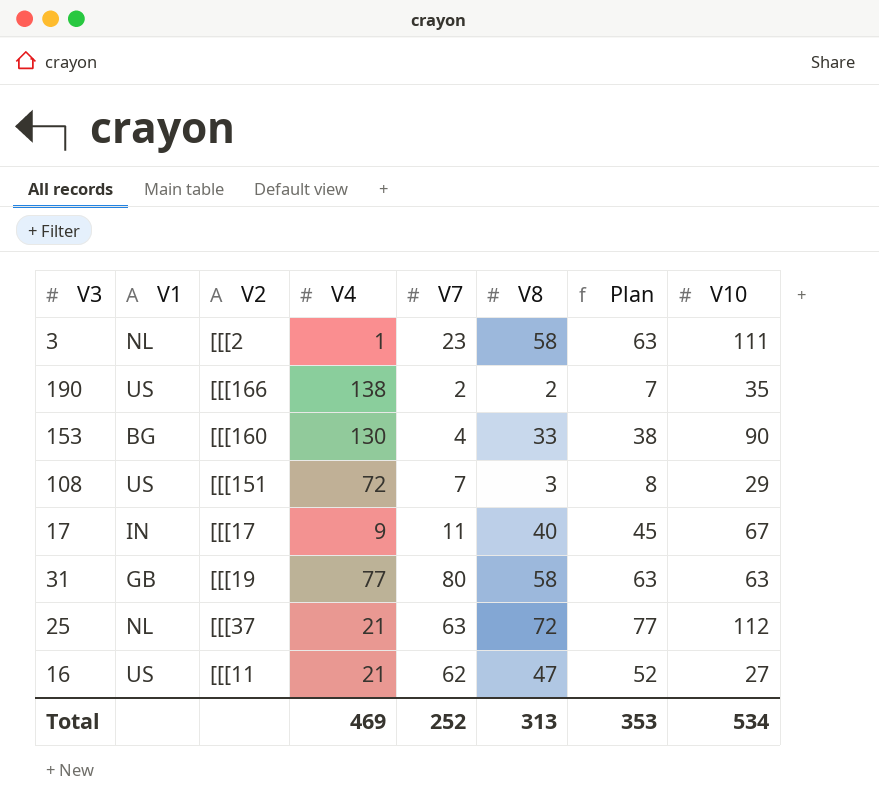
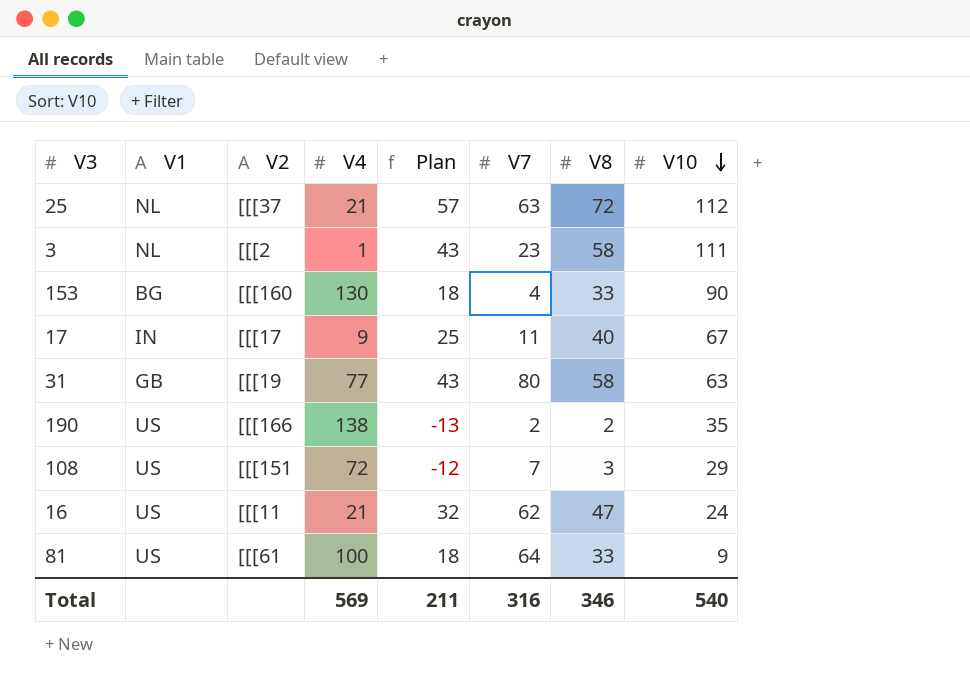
row order: none -> V10 descending
column Plan | formula: [V8] + 5 -> [V8] - 15
column Plan | position: 7 -> 5
16 | V10: 27 -> 24
row 81: none -> US | [[[61 | 100 | 18 | 64 | 33 | 9
Total | V4: 469 -> 569
Total | Plan: 353 -> 211
Total | V7: 252 -> 316
Total | V8: 313 -> 346
Total | V10: 534 -> 540

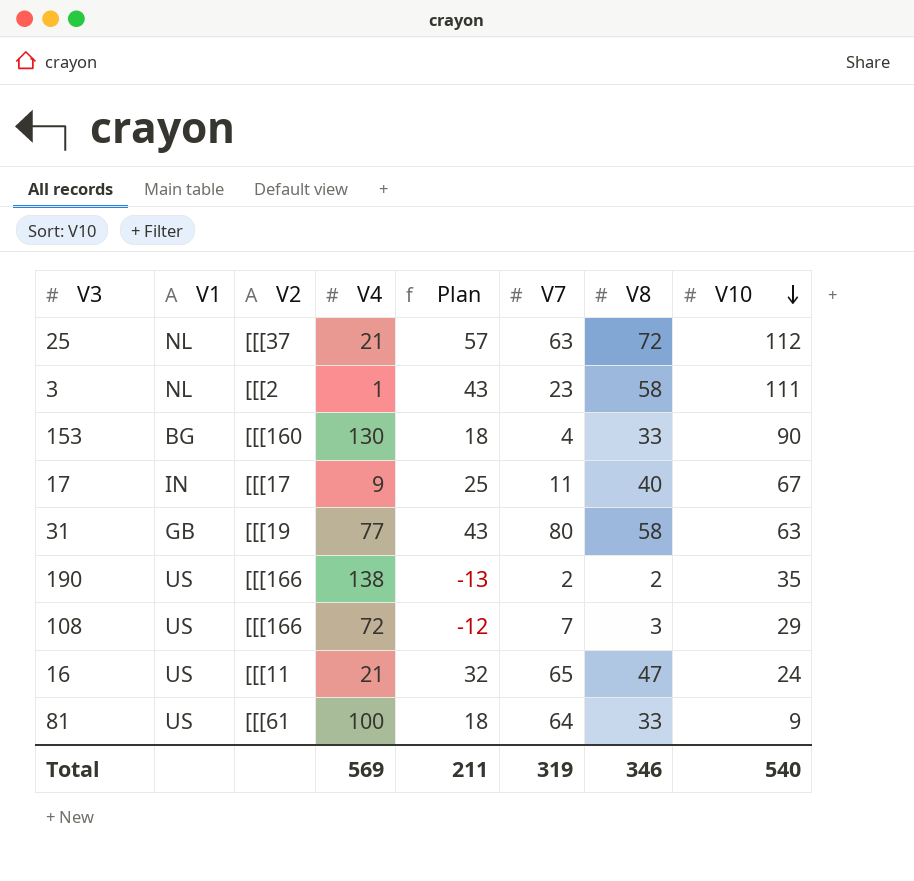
108 | V2: [[[151 -> [[[166
16 | V7: 62 -> 65
Total | V7: 316 -> 319

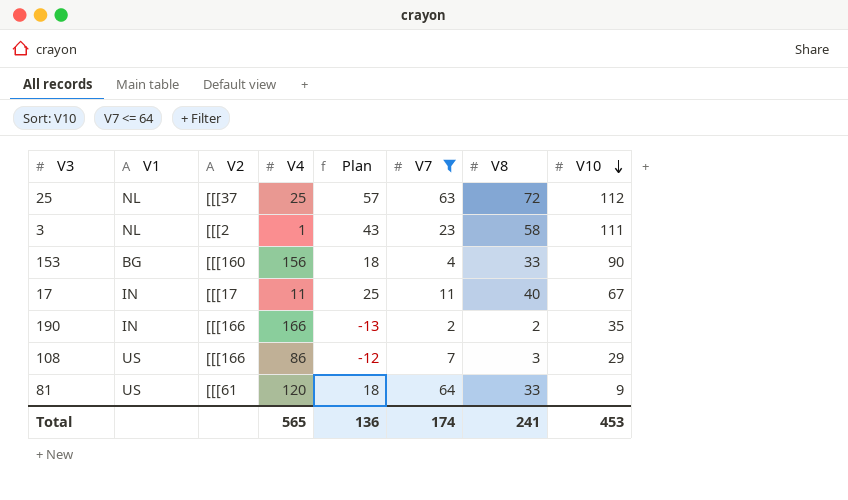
filter: none -> V7 <= 64
25 | V4: 21 -> 25
153 | V4: 130 -> 156
17 | V4: 9 -> 11
190 | V1: US -> IN
190 | V4: 138 -> 166
108 | V4: 72 -> 86
81 | V4: 100 -> 120
Total | V4: 569 -> 565
Total | Plan: 211 -> 136
Total | V7: 319 -> 174
Total | V8: 346 -> 241
Total | V10: 540 -> 453

